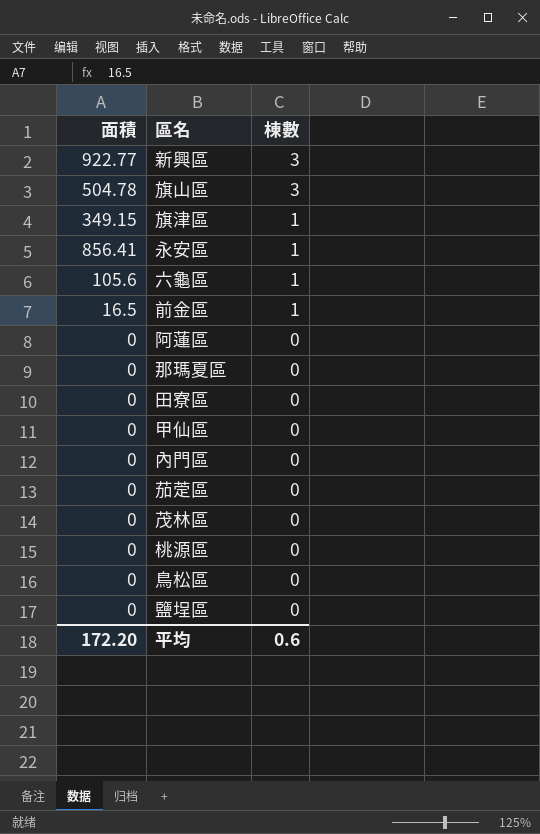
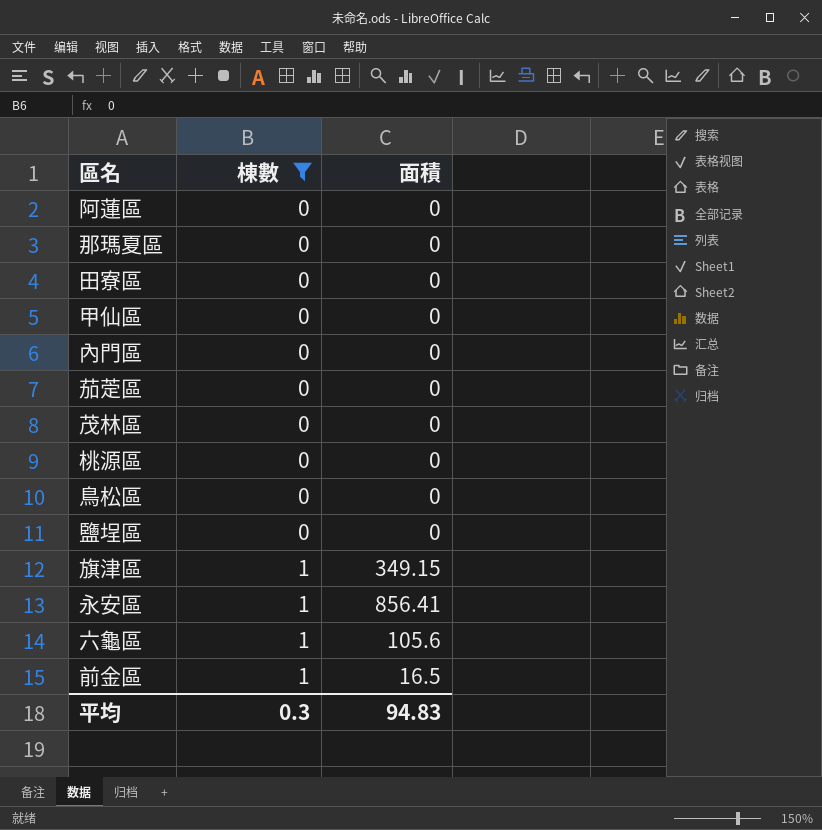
filter: none -> 棟數 != 3
row order: 棟數 descending -> 棟數 ascending
column 面積 | position: 1 -> 3
平均 | 棟數: 0.6 -> 0.3
平均 | 面積: 172.20 -> 94.83

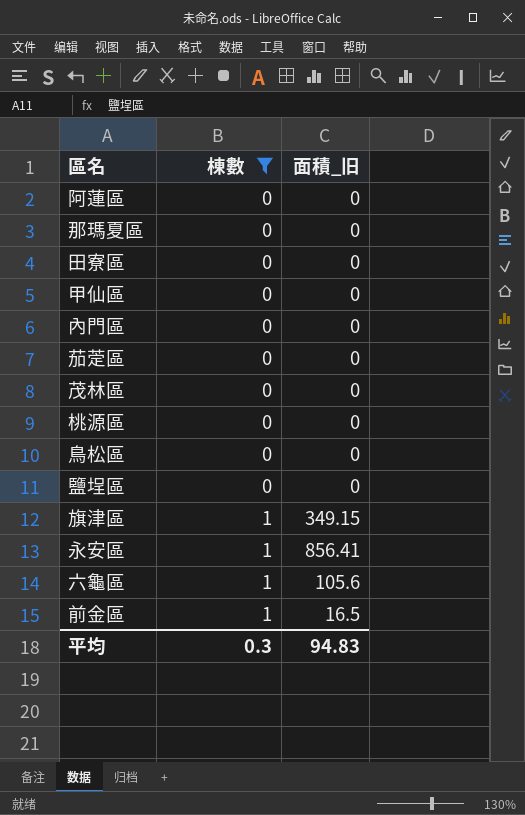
column name: 面積 -> 面積_旧

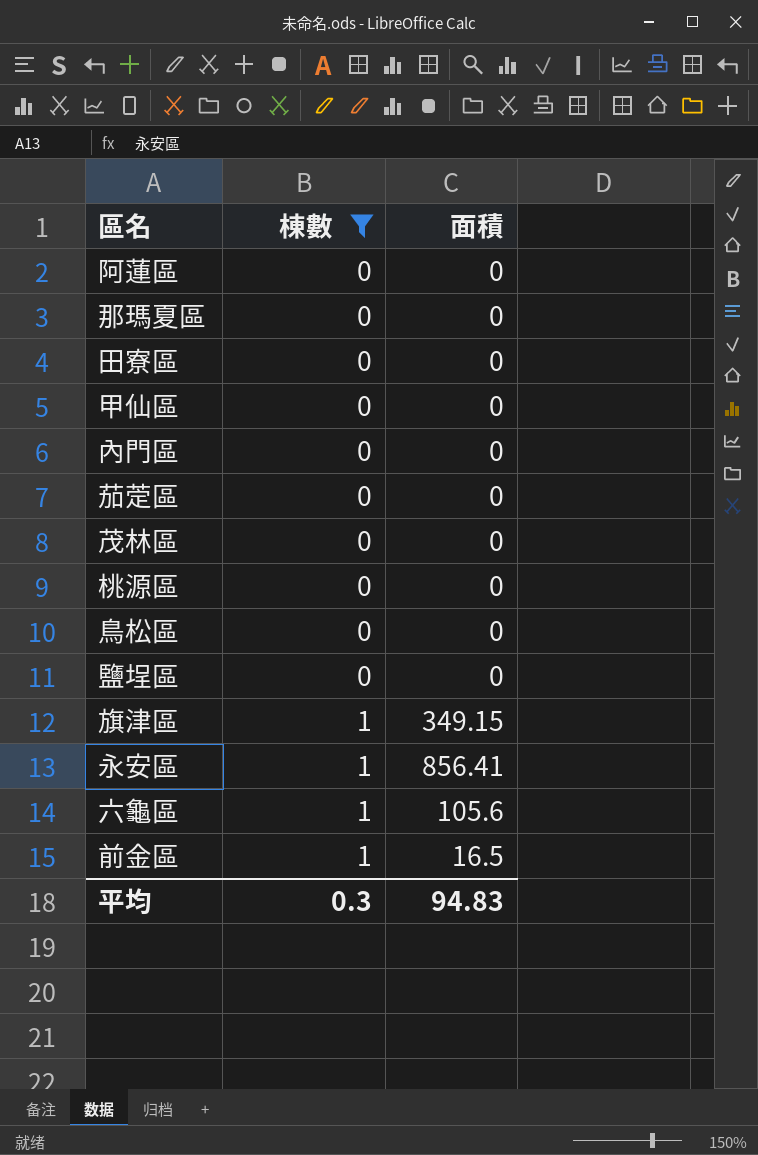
column name: 面積_旧 -> 面積

